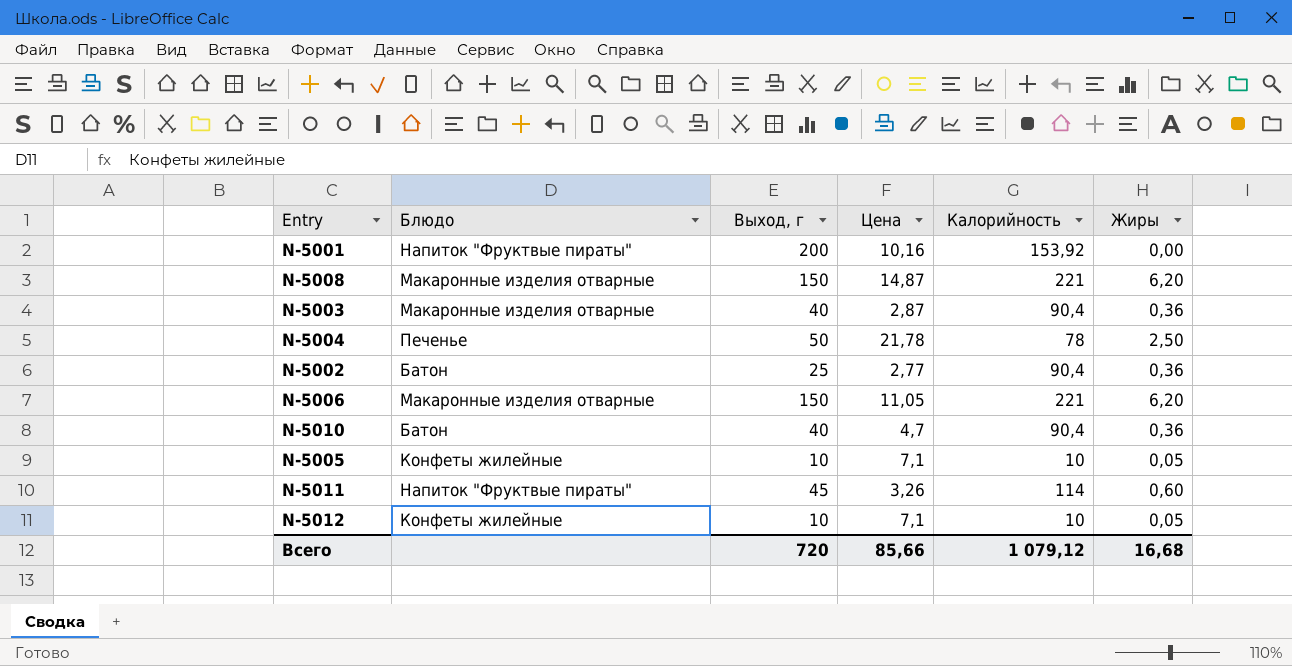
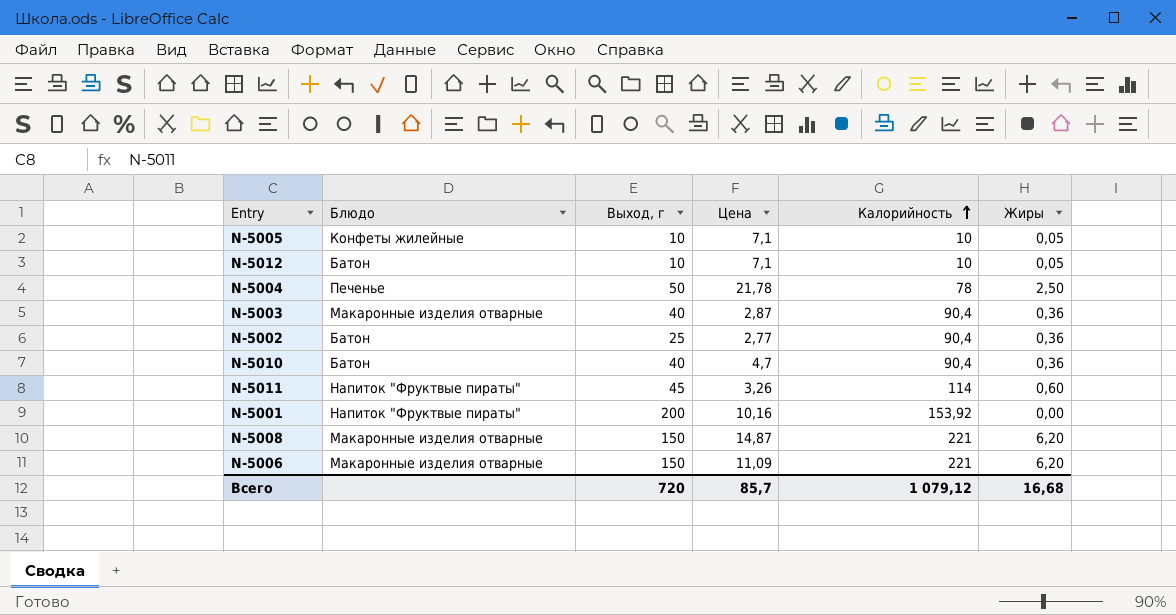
row order: none -> Калорийность ascending
N-5012 | Блюдо: Конфеты жилейные -> Батон
N-5006 | Цена: 11,05 -> 11,09
Всего | Цена: 85,66 -> 85,7

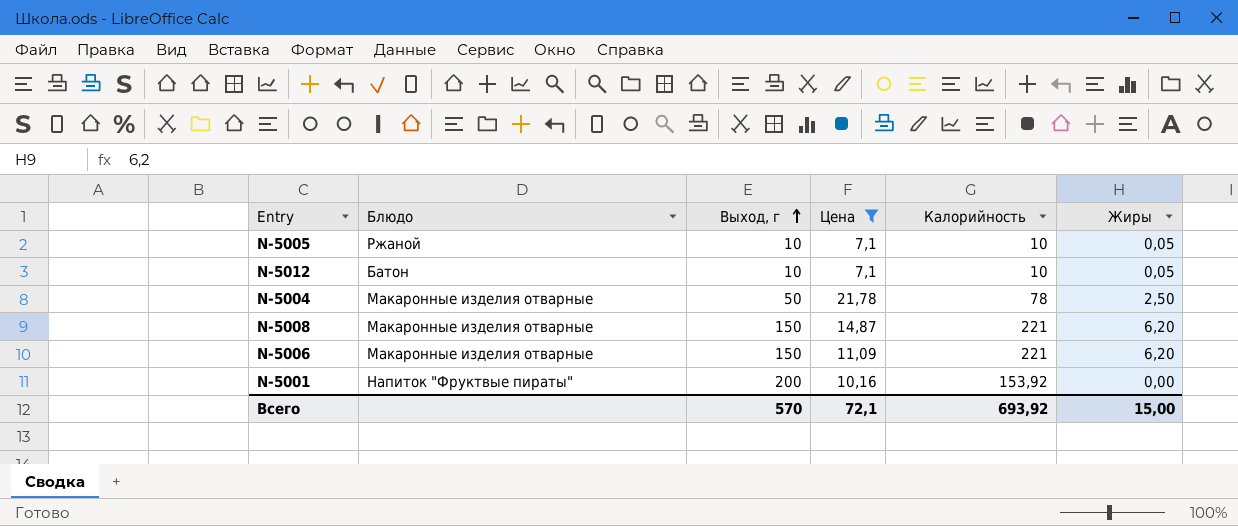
filter: none -> Цена >= 7,1
row order: Калорийность ascending -> Выход, г ascending
N-5005 | Блюдо: Конфеты жилейные -> Ржаной
N-5004 | Блюдо: Печенье -> Макаронные изделия отварные
Всего | Выход, г: 720 -> 570
Всего | Цена: 85,7 -> 72,1
Всего | Калорийность: 1 079,12 -> 693,92
Всего | Жиры: 16,68 -> 15,00

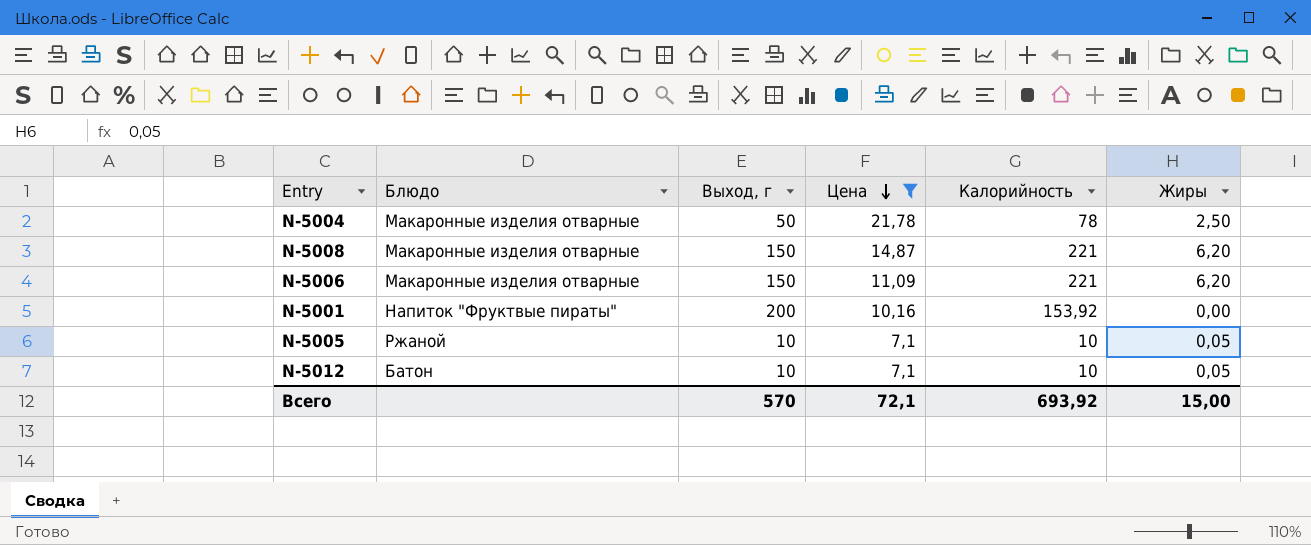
row order: Выход, г ascending -> Цена descending

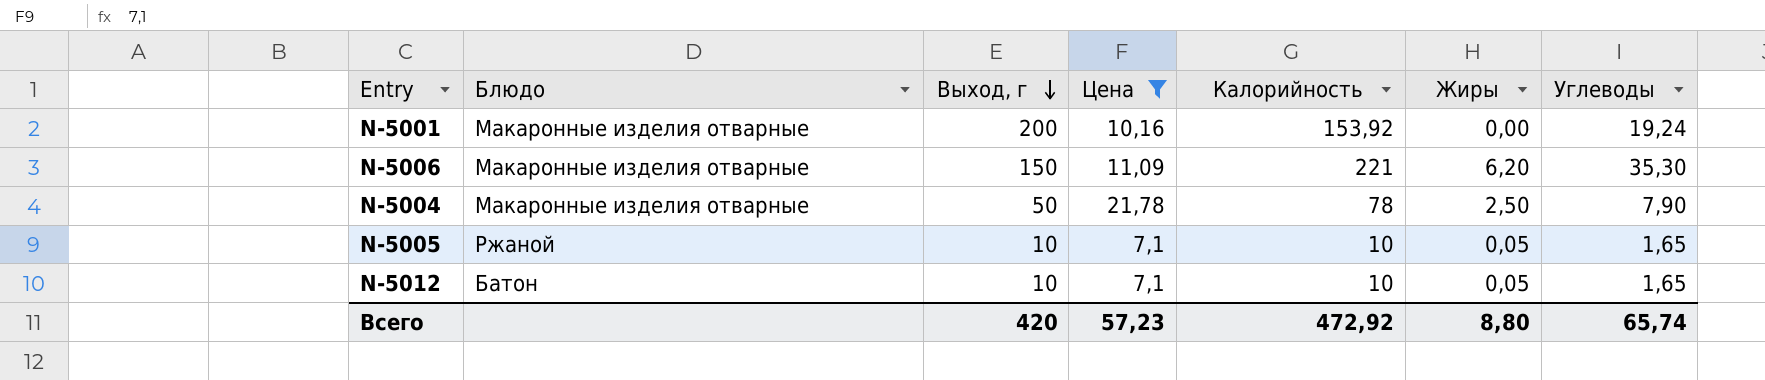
row order: Цена descending -> Выход, г descending
column Углеводы | position: none -> 7
row N-5008: Макаронные изделия отварные | 150 | 14,87 | 221 | 6,20 -> none
N-5001 | Блюдо: Напиток "Фруктвые пираты" -> Макаронные изделия отварные
Всего | Выход, г: 570 -> 420
Всего | Цена: 72,1 -> 57,23
Всего | Калорийность: 693,92 -> 472,92
Всего | Жиры: 15,00 -> 8,80

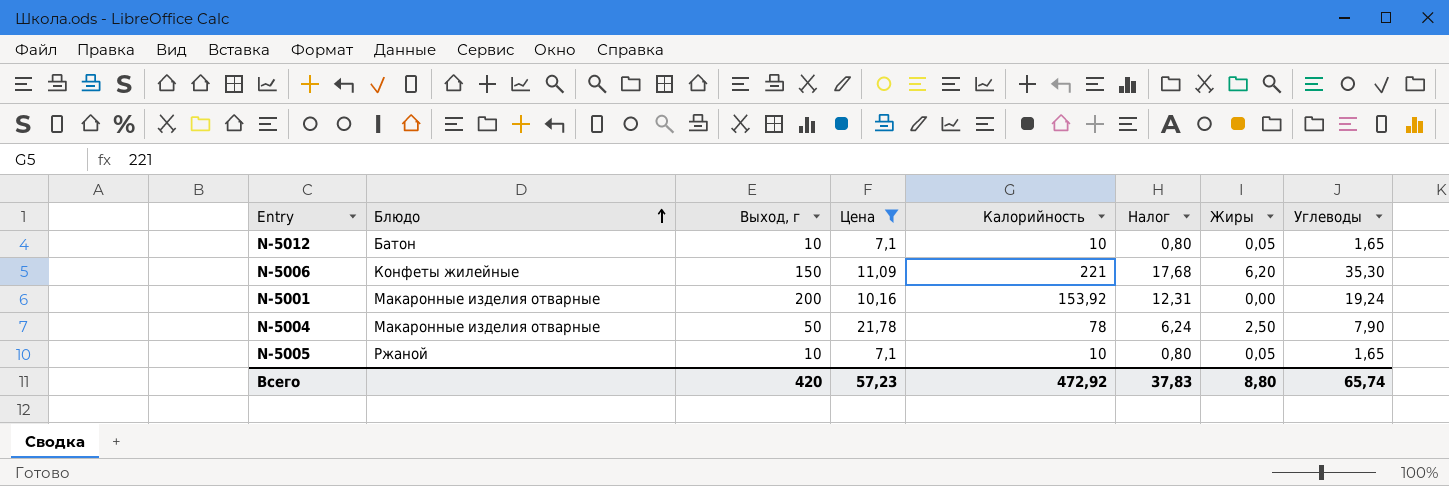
row order: Выход, г descending -> Блюдо ascending
column Налог | formula: none -> [Калорийность] * 0,08
N-5006 | Блюдо: Макаронные изделия отварные -> Конфеты жилейные

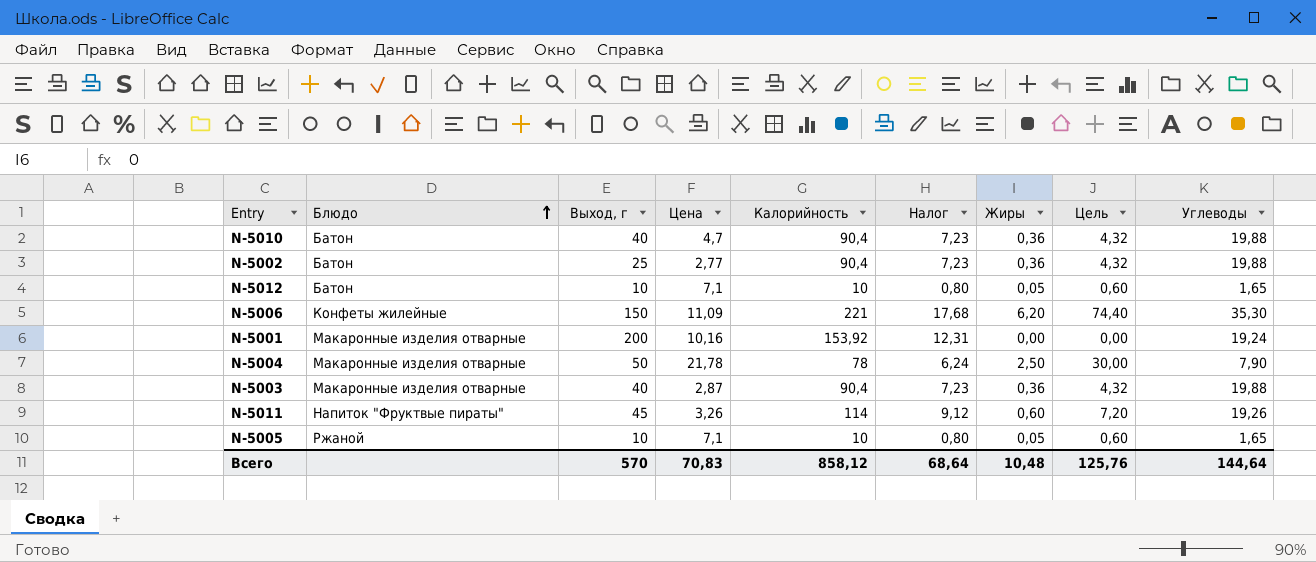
filter: Цена >= 7,1 -> none
column Цель | formula: none -> [Жиры] * 12
Всего | Выход, г: 420 -> 570
Всего | Цена: 57,23 -> 70,83
Всего | Калорийность: 472,92 -> 858,12
Всего | Налог: 37,83 -> 68,64
Всего | Жиры: 8,80 -> 10,48
Всего | Углеводы: 65,74 -> 144,64

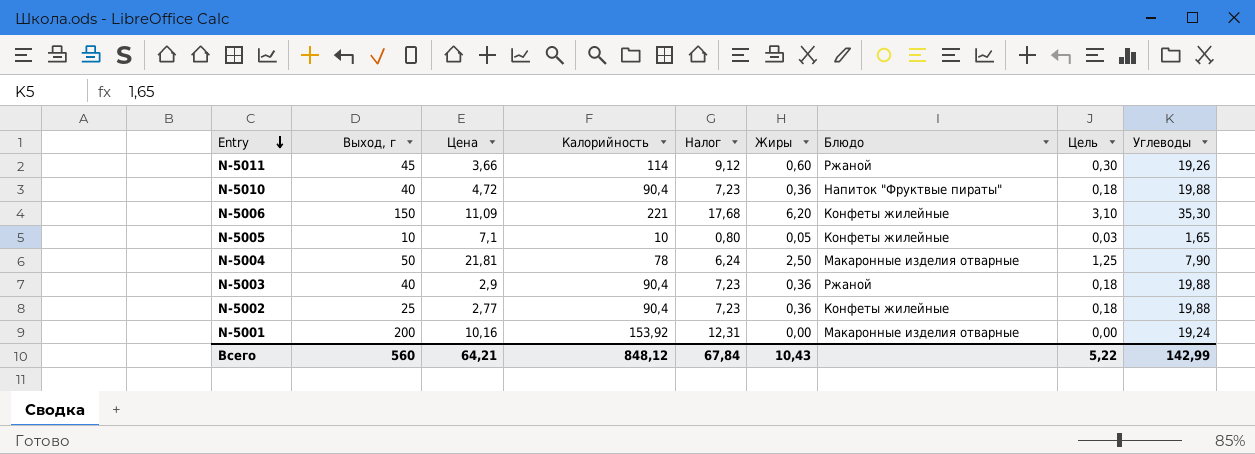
row order: Блюдо ascending -> Entry descending
column Блюдо | position: 2 -> 7
column Цель | formula: [Жиры] * 12 -> [Жиры] * 0,5
row N-5012: Батон | 10 | 7,1 | 10 | 0,80 | 0,05 | 0,60 | 1,65 -> none
N-5011 | Цена: 3,26 -> 3,66
N-5011 | Блюдо: Напиток "Фруктвые пираты" -> Ржаной
N-5010 | Цена: 4,7 -> 4,72
N-5010 | Блюдо: Батон -> Напиток "Фруктвые пираты"
N-5005 | Блюдо: Ржаной -> Конфеты жилейные
N-5004 | Цена: 21,78 -> 21,81
N-5003 | Цена: 2,87 -> 2,9
N-5003 | Блюдо: Макаронные изделия отварные -> Ржаной
N-5002 | Блюдо: Батон -> Конфеты жилейные
Всего | Выход, г: 570 -> 560
Всего | Цена: 70,83 -> 64,21
Всего | Калорийность: 858,12 -> 848,12
Всего | Налог: 68,64 -> 67,84
Всего | Жиры: 10,48 -> 10,43
Всего | Цель: 125,76 -> 5,22
Всего | Углеводы: 144,64 -> 142,99

